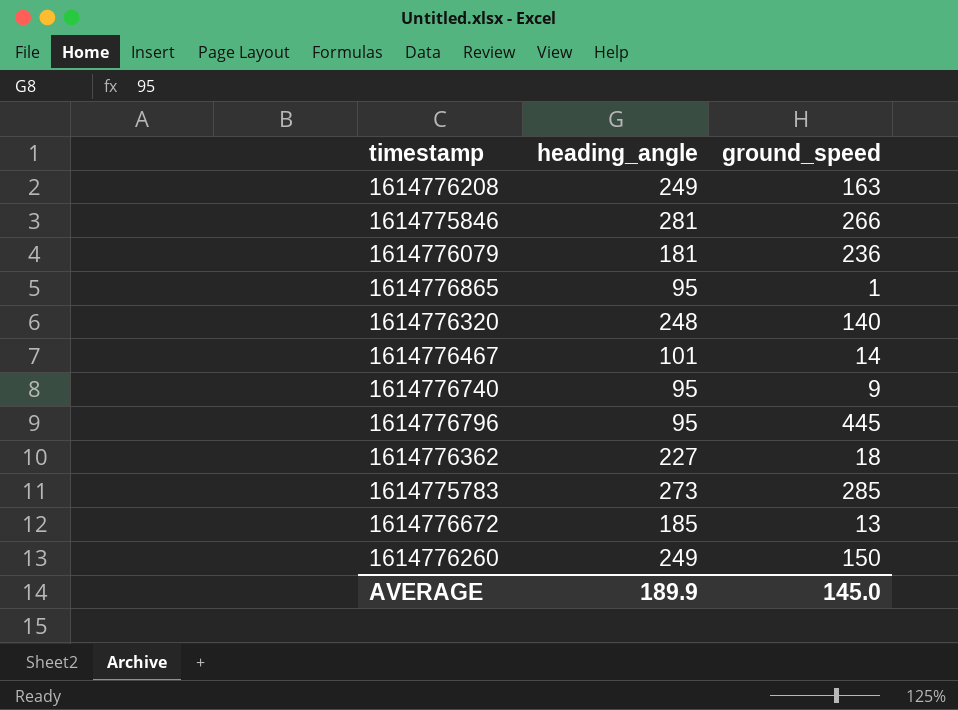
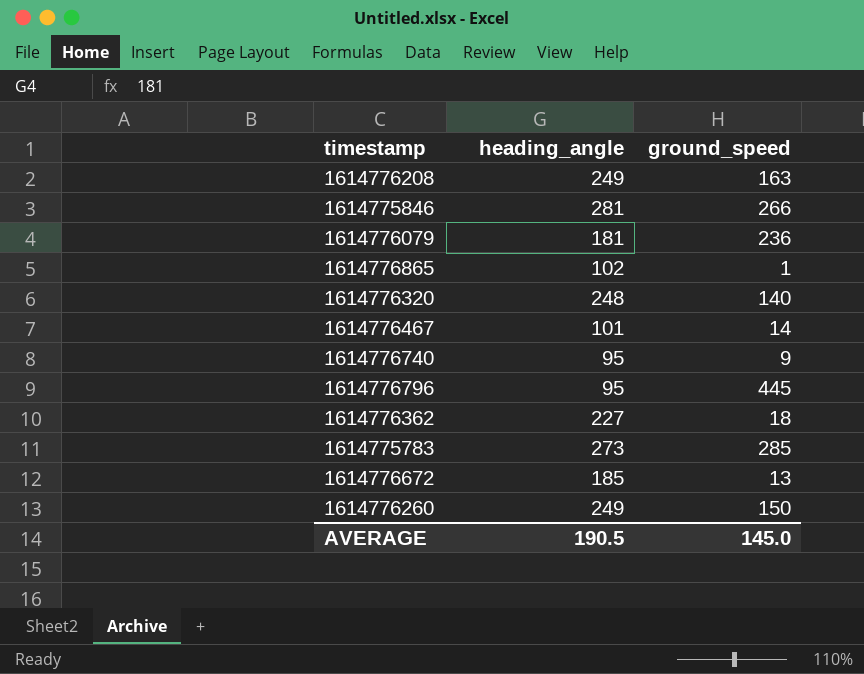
1614776865 | heading_angle: 95 -> 102
AVERAGE | heading_angle: 189.9 -> 190.5

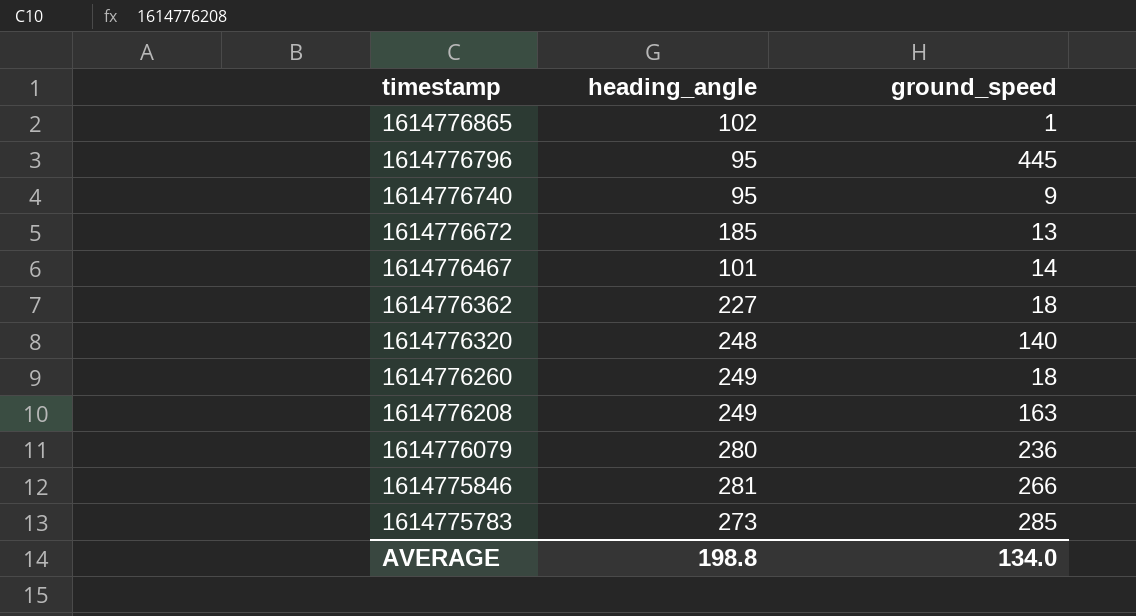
row order: none -> timestamp descending
1614776260 | ground_speed: 150 -> 18
1614776079 | heading_angle: 181 -> 280
AVERAGE | heading_angle: 190.5 -> 198.8
AVERAGE | ground_speed: 145.0 -> 134.0

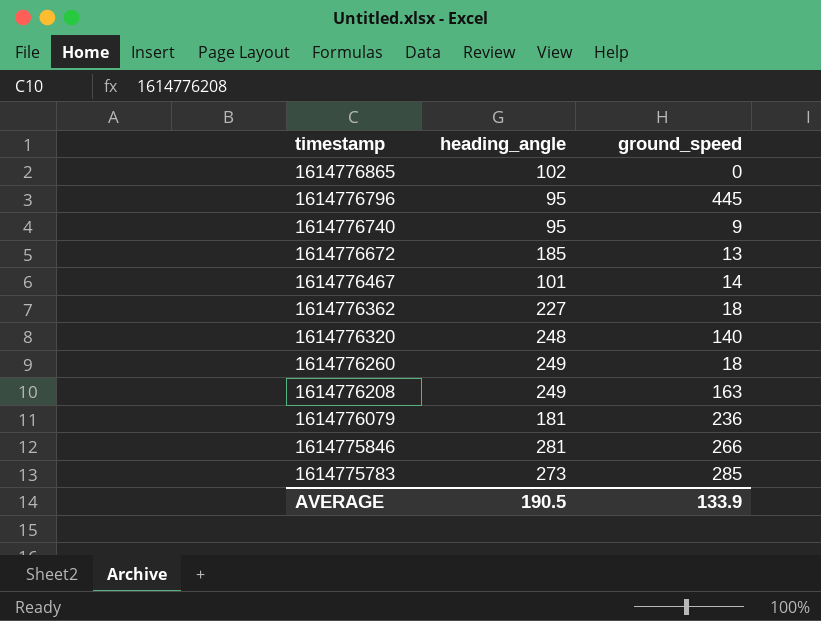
1614776865 | ground_speed: 1 -> 0
1614776079 | heading_angle: 280 -> 181
AVERAGE | heading_angle: 198.8 -> 190.5
AVERAGE | ground_speed: 134.0 -> 133.9

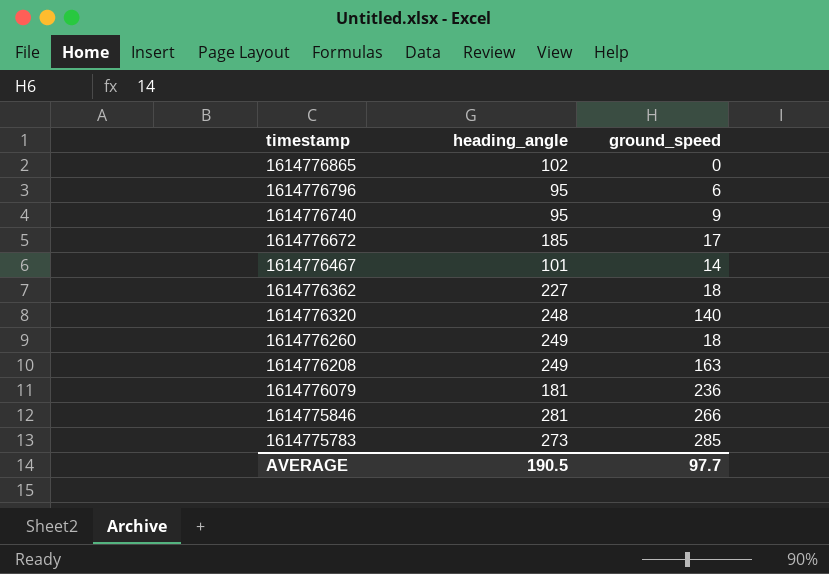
1614776796 | ground_speed: 445 -> 6
1614776672 | ground_speed: 13 -> 17
AVERAGE | ground_speed: 133.9 -> 97.7

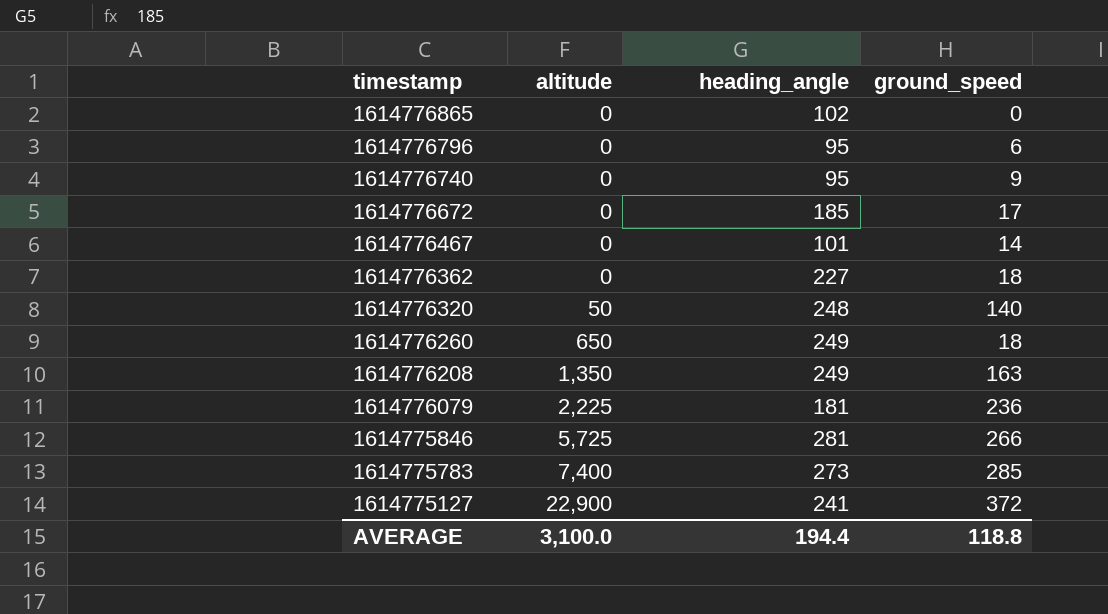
column altitude | position: none -> 2
row 1614775127: none -> 22,900 | 241 | 372
AVERAGE | heading_angle: 190.5 -> 194.4
AVERAGE | ground_speed: 97.7 -> 118.8

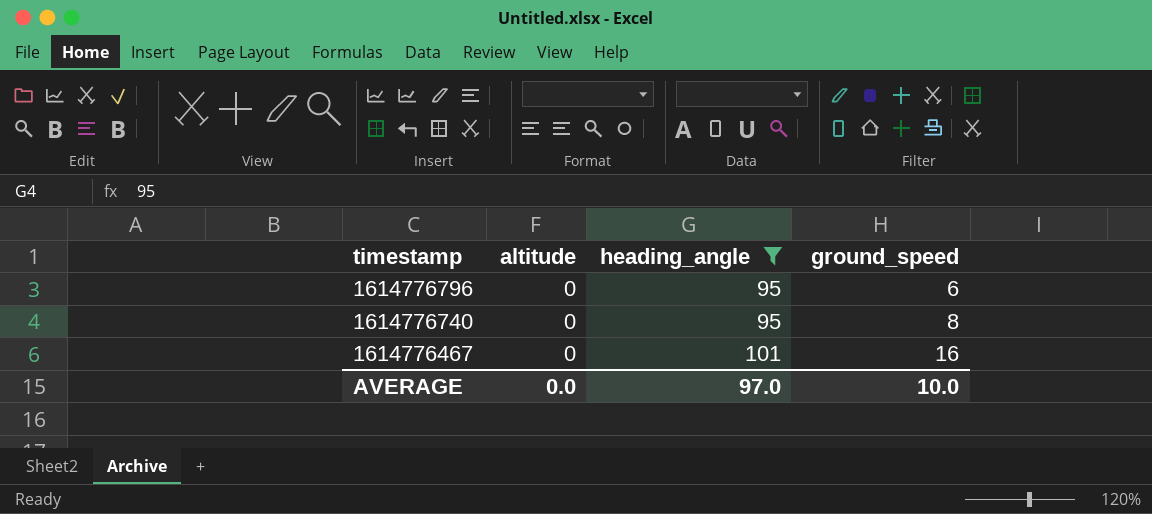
filter: none -> heading_angle <= 101
1614776740 | ground_speed: 9 -> 8
1614776467 | ground_speed: 14 -> 16
AVERAGE | altitude: 3,100.0 -> 0.0
AVERAGE | heading_angle: 194.4 -> 97.0
AVERAGE | ground_speed: 118.8 -> 10.0

